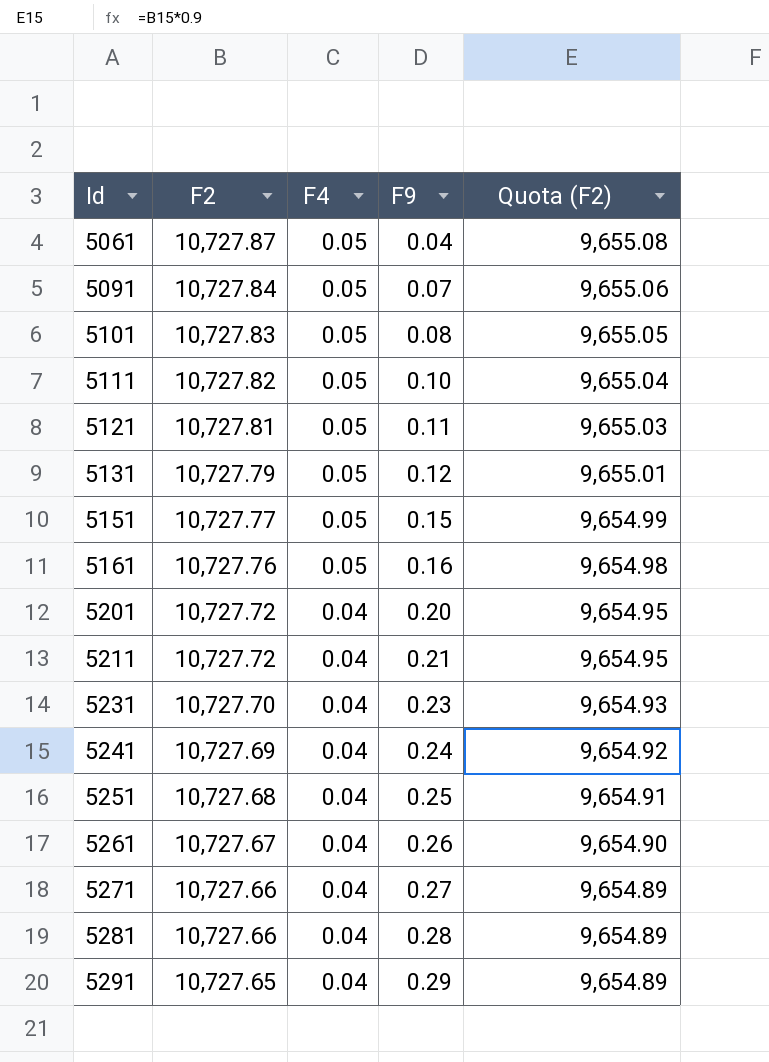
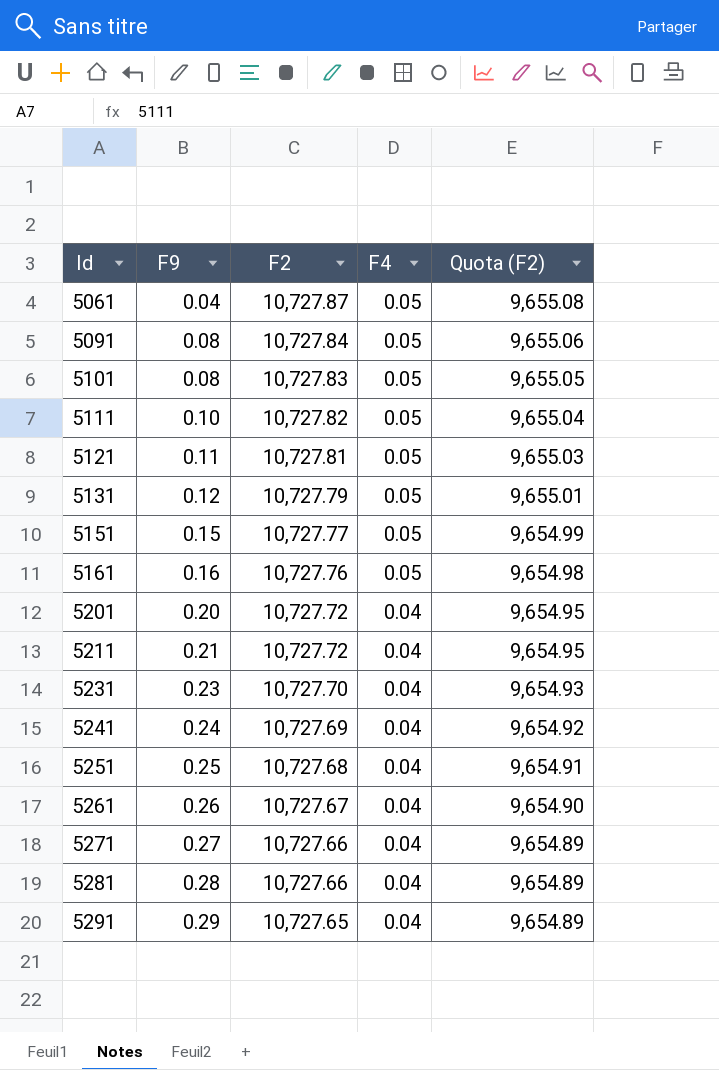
column F9 | position: 4 -> 2
5091 | F9: 0.07 -> 0.08

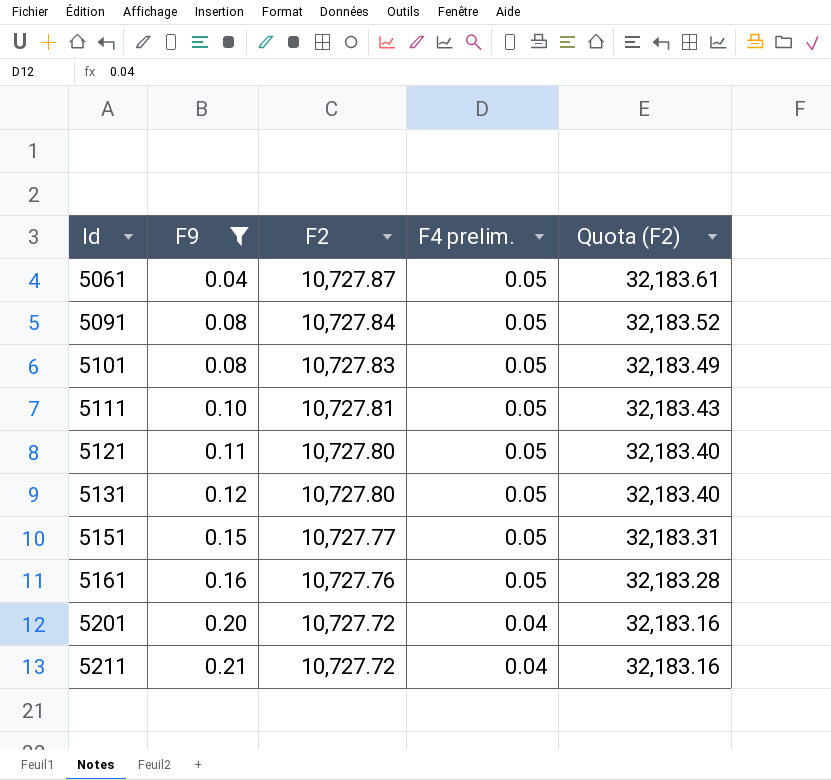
filter: none -> F9 <= 0.21
column name: F4 -> F4 prelim.
column Quota (F2) | formula: [F2] * 0.9 -> [F2] * 3
5111 | F2: 10,727.82 -> 10,727.81
5121 | F2: 10,727.81 -> 10,727.80
5131 | F2: 10,727.79 -> 10,727.80

